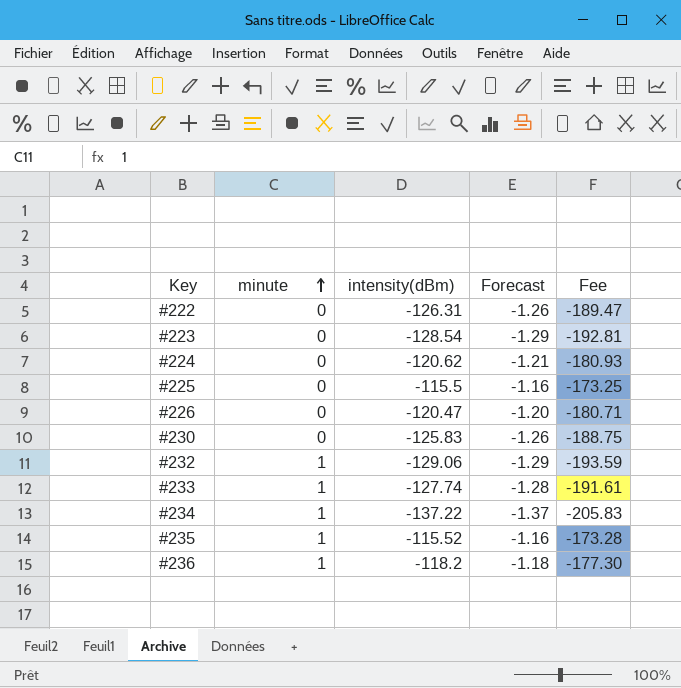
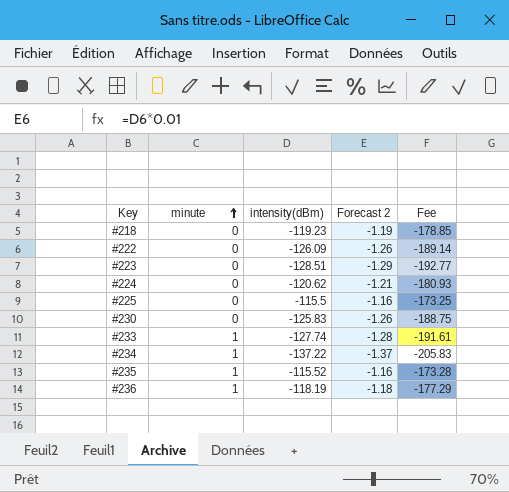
column name: Forecast -> Forecast 2
row #226: 0 | -120.47 | -1.20 | -180.71 -> none
row #232: 1 | -129.06 | -1.29 | -193.59 -> none
row #218: none -> 0 | -119.23 | -1.19 | -178.85
#222 | intensity(dBm): -126.31 -> -126.09
#222 | Fee: -189.47 -> -189.14
#223 | intensity(dBm): -128.54 -> -128.51
#223 | Fee: -192.81 -> -192.77
#236 | intensity(dBm): -118.2 -> -118.19
#236 | Fee: -177.30 -> -177.29

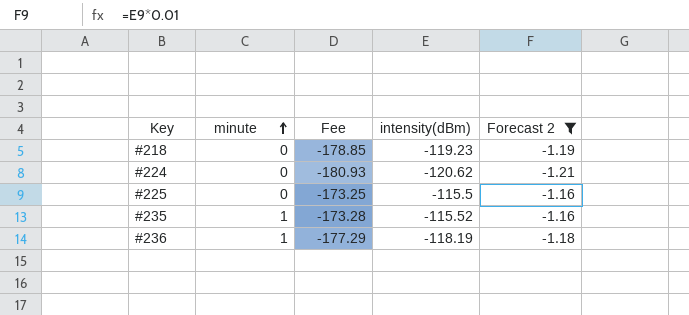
filter: none -> Forecast 2 >= -1.21
column Fee | position: 5 -> 3

